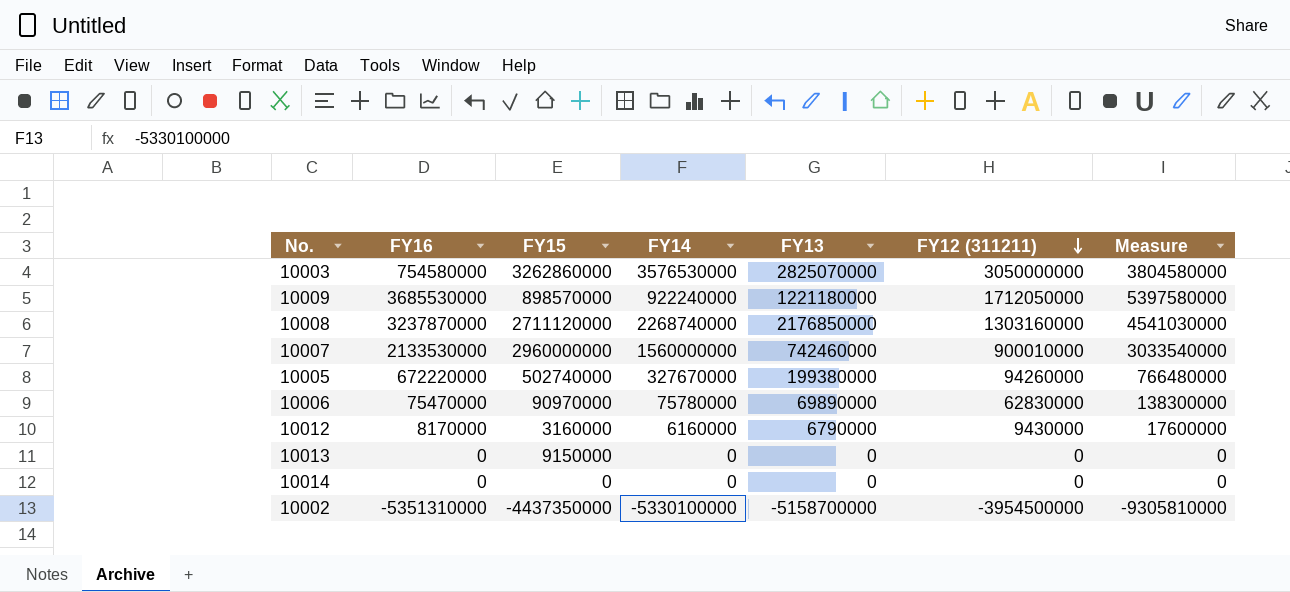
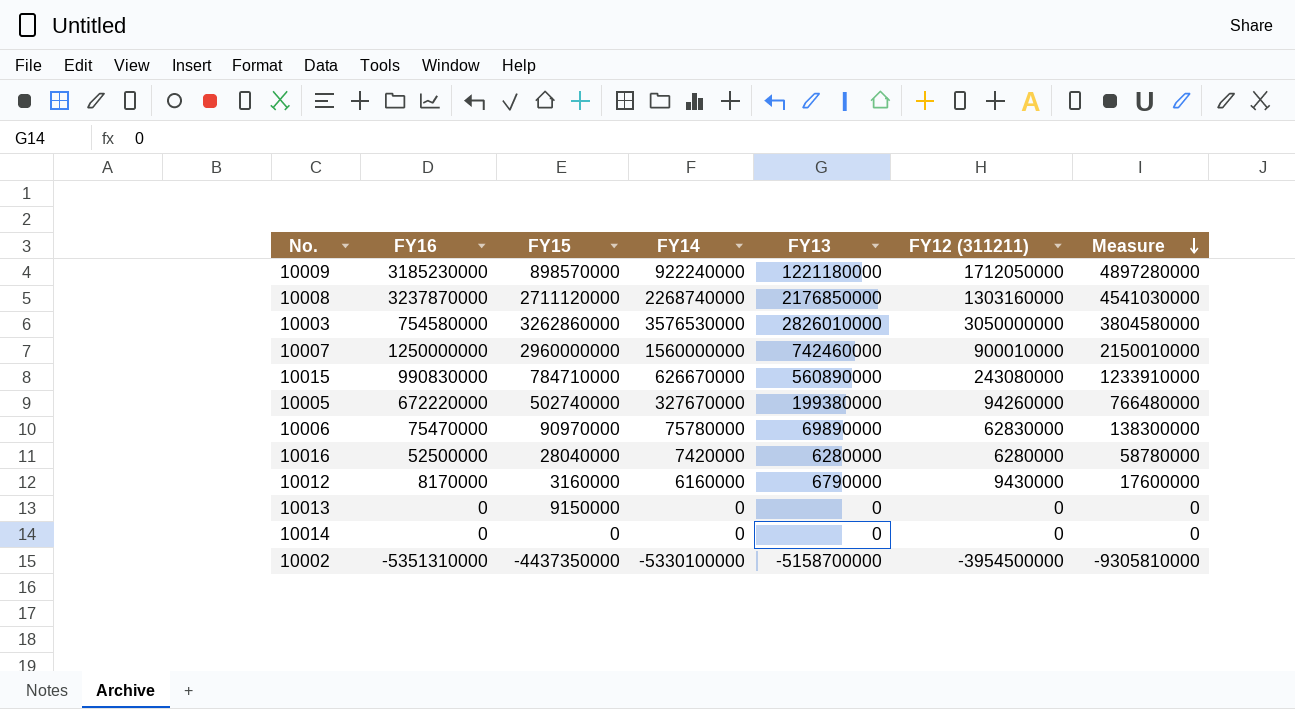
row order: FY12 (311211) descending -> Measure descending
10009 | FY16: 3685530000 -> 3185230000
10009 | Measure: 5397580000 -> 4897280000
10003 | FY13: 2825070000 -> 2826010000
10007 | FY16: 2133530000 -> 1250000000
10007 | Measure: 3033540000 -> 2150010000
row 10015: none -> 990830000 | 784710000 | 626670000 | 560890000 | 243080000 | 1233910000
row 10016: none -> 52500000 | 28040000 | 7420000 | 6280000 | 6280000 | 58780000

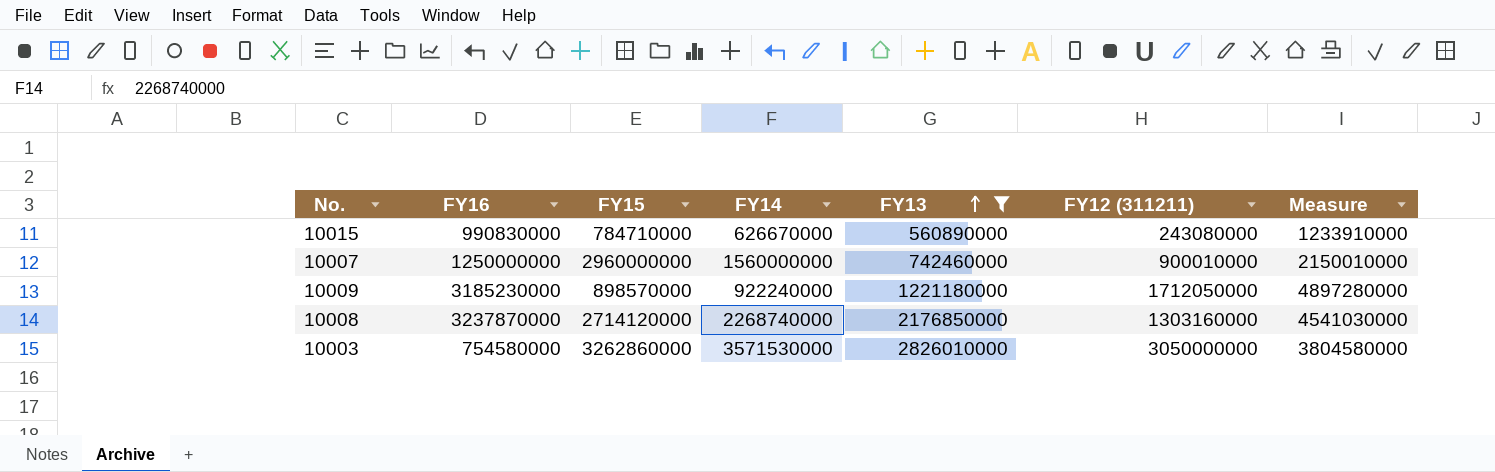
filter: none -> FY13 >= 560890000
row order: Measure descending -> FY13 ascending
10008 | FY15: 2711120000 -> 2714120000
10003 | FY14: 3576530000 -> 3571530000

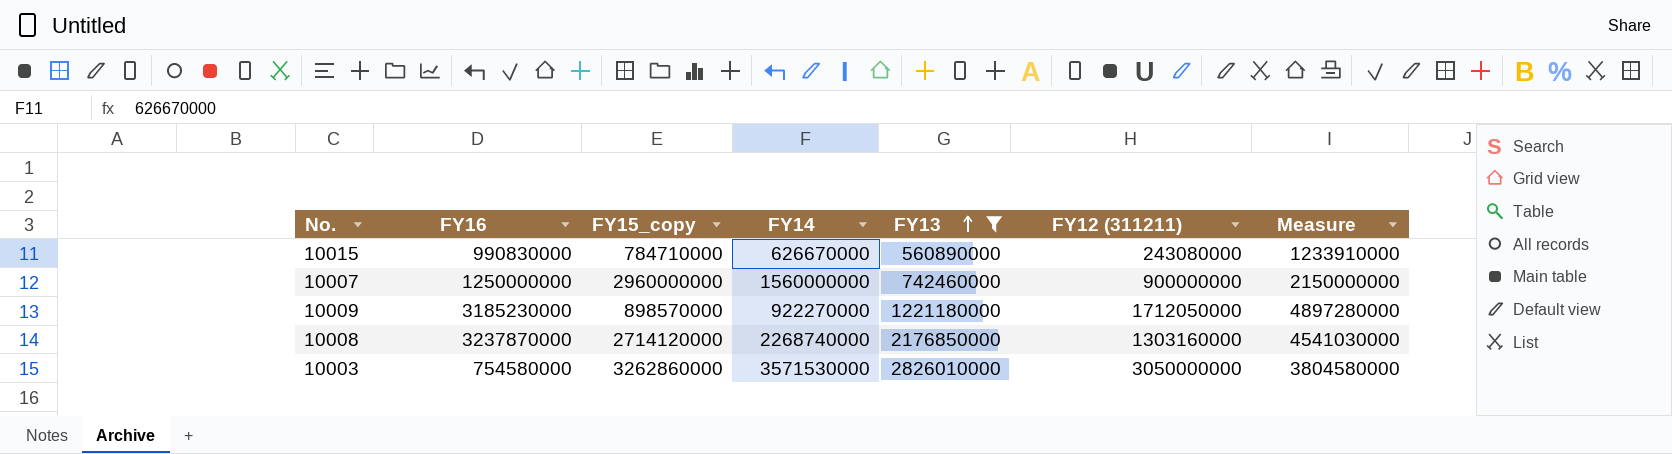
column name: FY15 -> FY15_copy
10007 | FY12 (311211): 900010000 -> 900000000
10007 | Measure: 2150010000 -> 2150000000
10009 | FY14: 922240000 -> 922270000

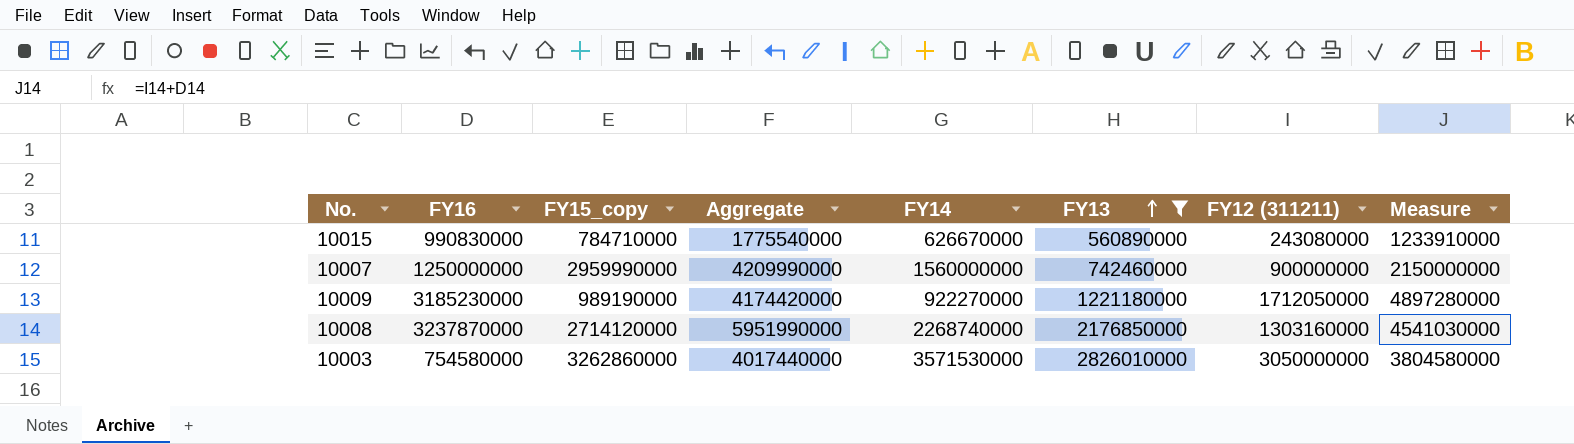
column Aggregate | formula: none -> [FY16] + [FY15_copy]
10007 | FY15_copy: 2960000000 -> 2959990000
10009 | FY15_copy: 898570000 -> 989190000

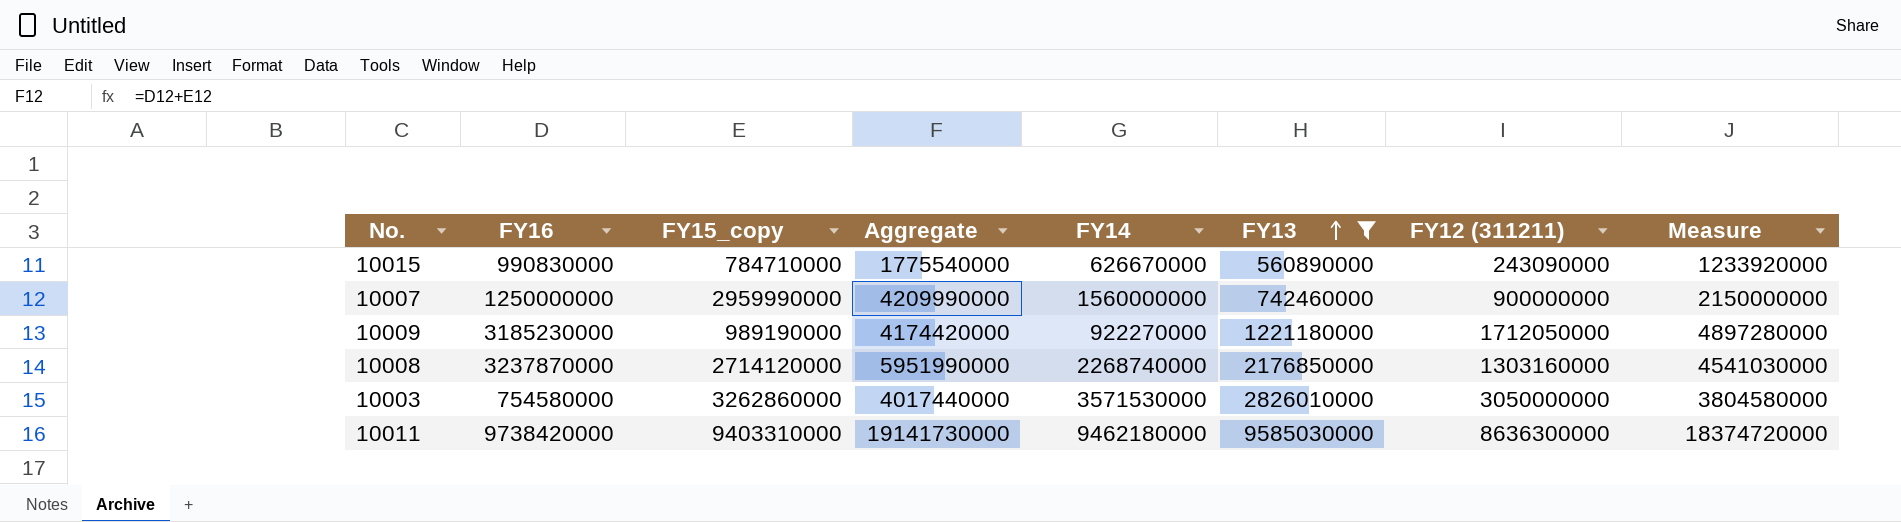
10015 | FY12 (311211): 243080000 -> 243090000
10015 | Measure: 1233910000 -> 1233920000
row 10011: none -> 9738420000 | 9403310000 | 19141730000 | 9462180000 | 9585030000 | 8636300000 | 18374720000

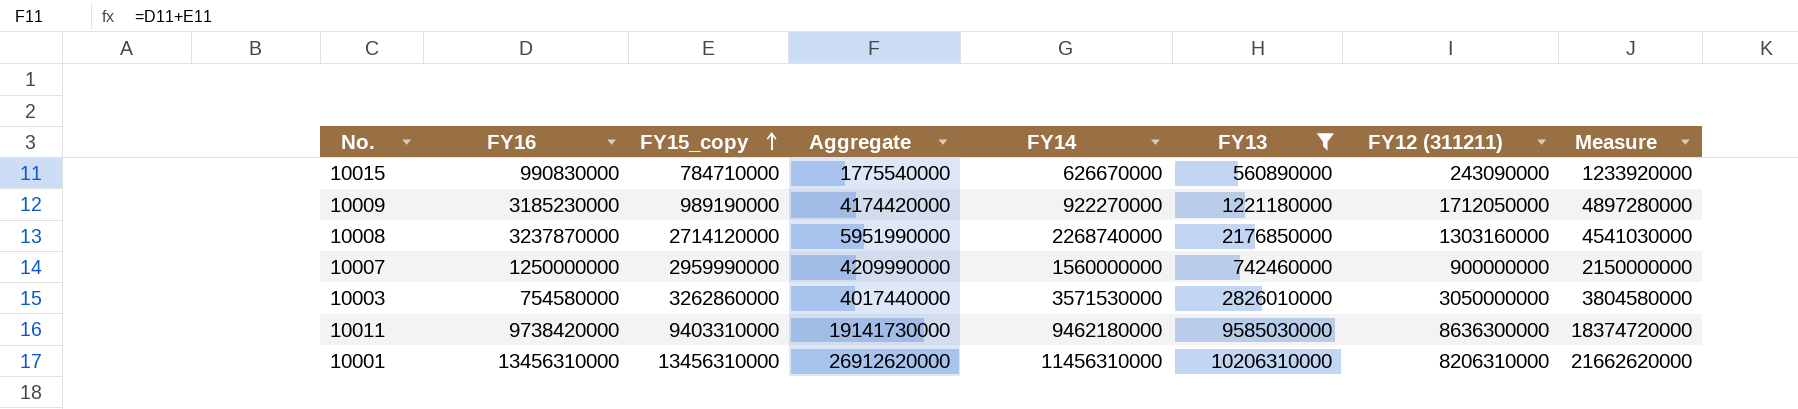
row order: FY13 ascending -> FY15_copy ascending
row 10001: none -> 13456310000 | 13456310000 | 26912620000 | 11456310000 | 10206310000 | 8206310000 | 21662620000

